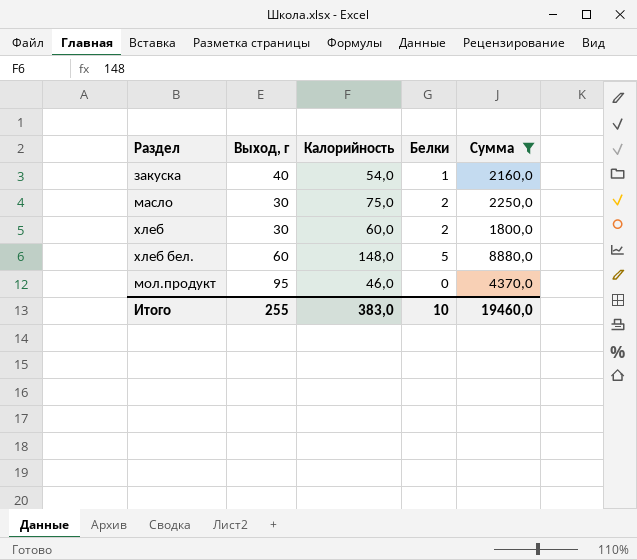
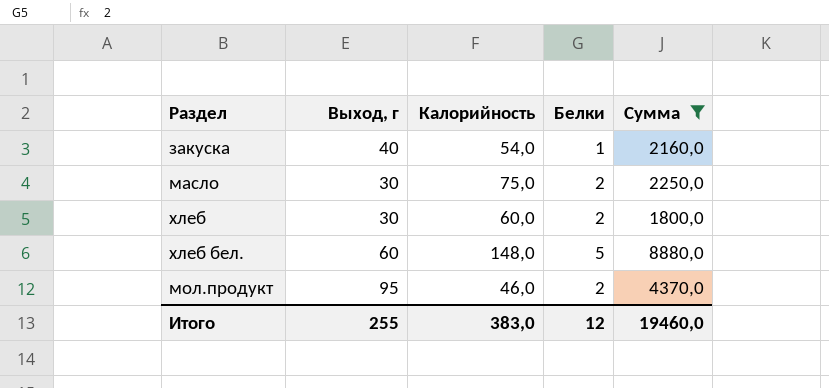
мол.продукт | Белки: 0 -> 2
Итого | Белки: 10 -> 12

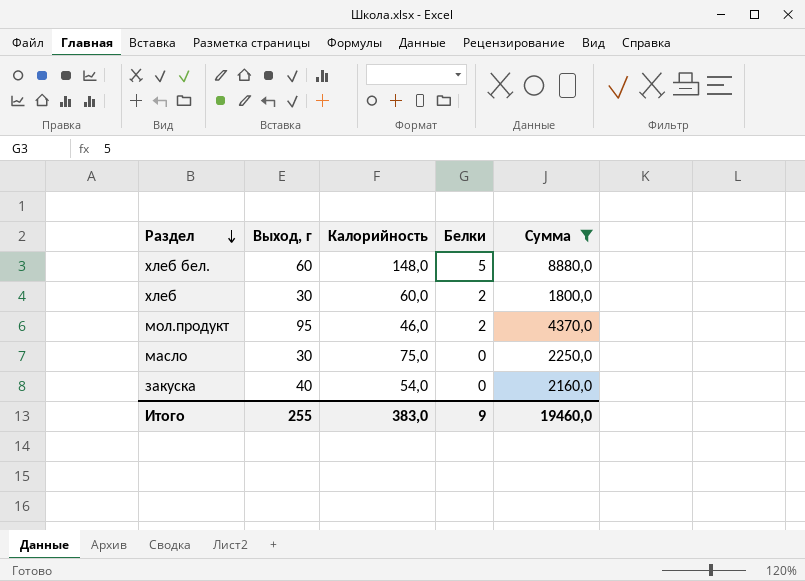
row order: none -> Раздел descending
масло | Белки: 2 -> 0
закуска | Белки: 1 -> 0
Итого | Белки: 12 -> 9

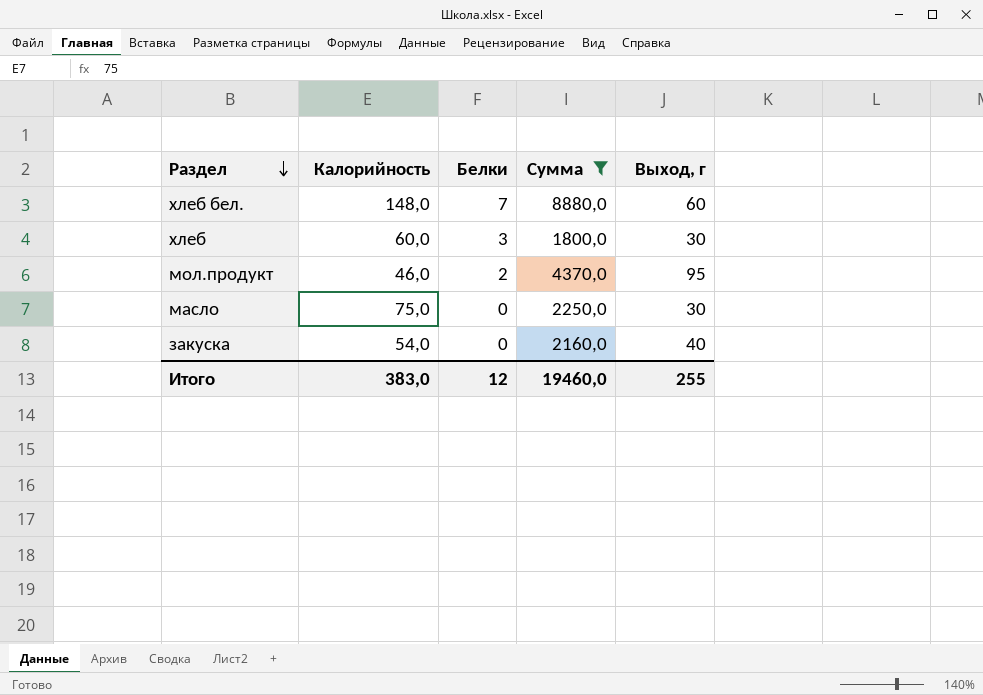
column Выход, г | position: 2 -> 5
хлеб бел. | Белки: 5 -> 7
хлеб | Белки: 2 -> 3
Итого | Белки: 9 -> 12

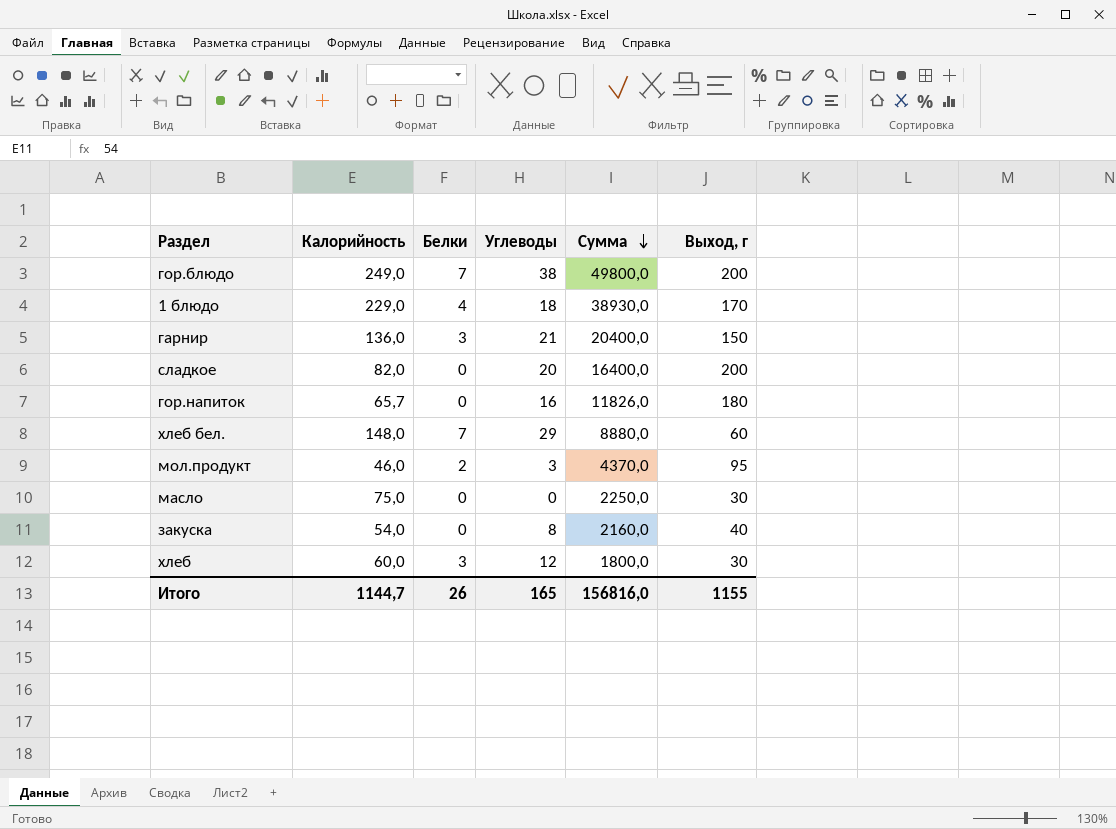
filter: Сумма <= 8880,0 -> none
row order: Раздел descending -> Сумма descending
column Углеводы | position: none -> 4
Итого | Калорийность: 383,0 -> 1144,7
Итого | Белки: 12 -> 26
Итого | Сумма: 19460,0 -> 156816,0
Итого | Выход, г: 255 -> 1155

